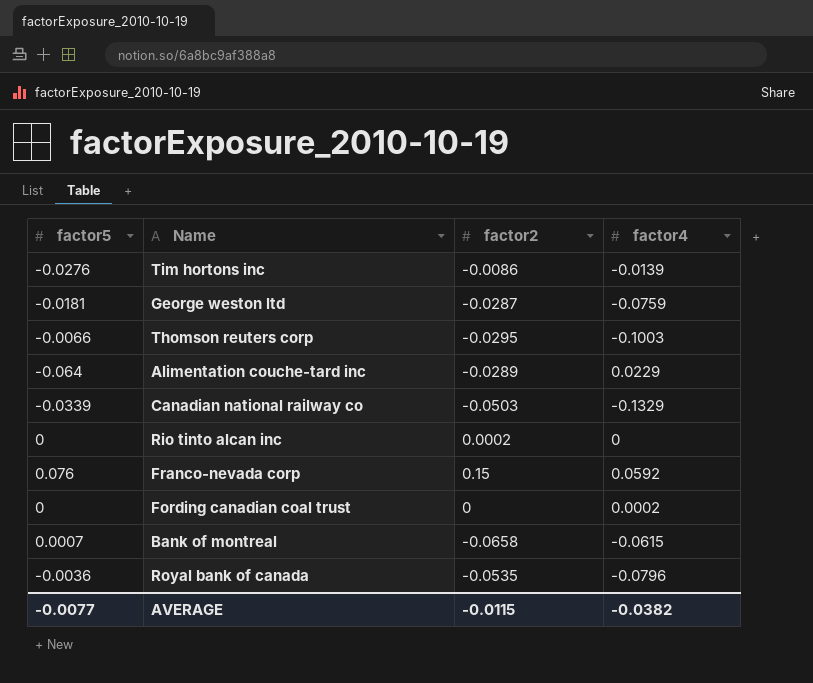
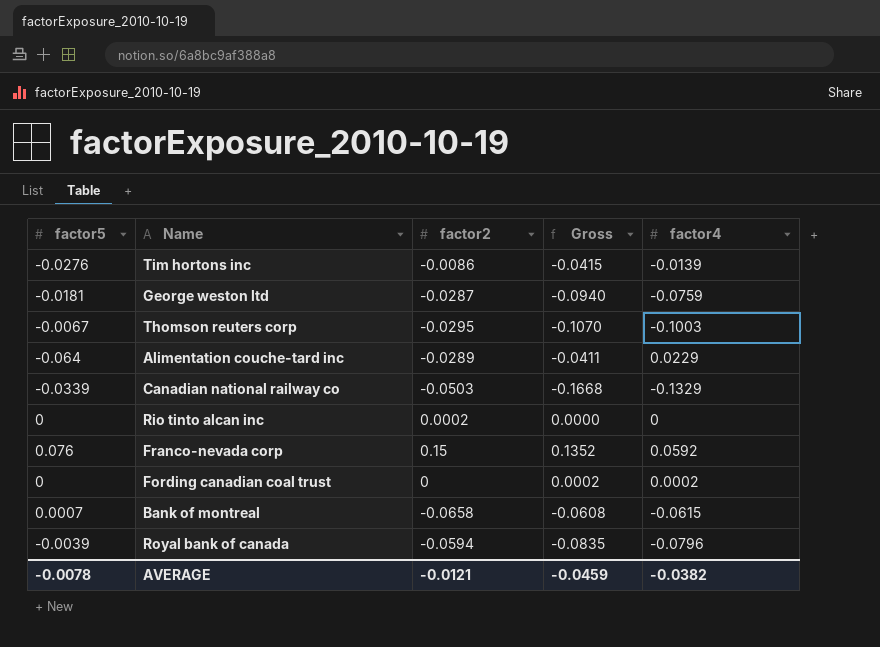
column Gross | formula: none -> [factor5] + [factor4]
Thomson reuters corp | factor5: -0.0066 -> -0.0067
Royal bank of canada | factor5: -0.0036 -> -0.0039
Royal bank of canada | factor2: -0.0535 -> -0.0594
AVERAGE | factor5: -0.0077 -> -0.0078
AVERAGE | factor2: -0.0115 -> -0.0121

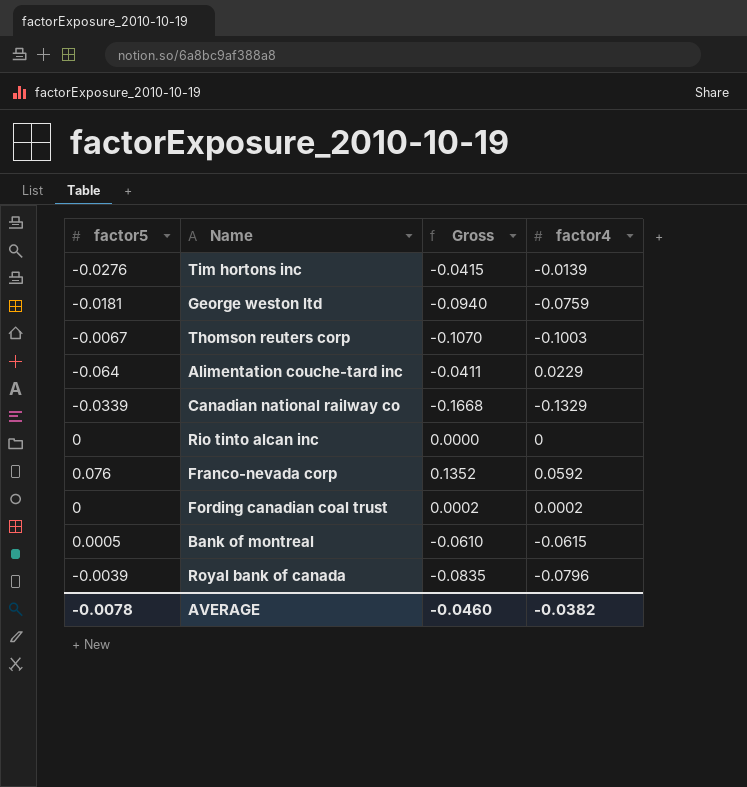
column factor2 | position: 3 -> none
Bank of montreal | factor5: 0.0007 -> 0.0005
Bank of montreal | Gross: -0.0608 -> -0.0610
AVERAGE | Gross: -0.0459 -> -0.0460

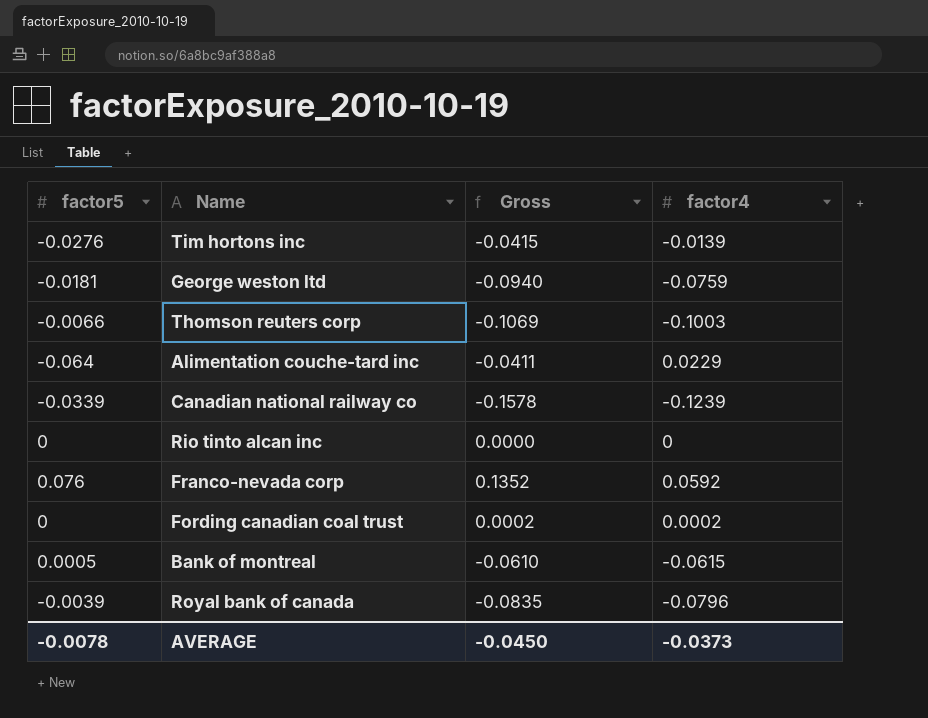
Thomson reuters corp | factor5: -0.0067 -> -0.0066
Thomson reuters corp | Gross: -0.1070 -> -0.1069
Canadian national railway co | Gross: -0.1668 -> -0.1578
Canadian national railway co | factor4: -0.1329 -> -0.1239
AVERAGE | Gross: -0.0460 -> -0.0450
AVERAGE | factor4: -0.0382 -> -0.0373

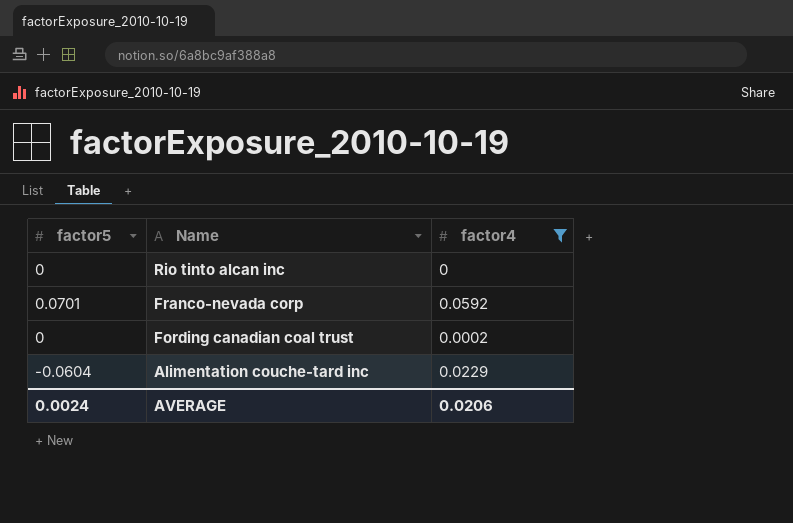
filter: none -> factor4 >= 0
row order: none -> Name descending
column Gross | formula: [factor5] + [factor4] -> none
Franco-nevada corp | factor5: 0.076 -> 0.0701
Alimentation couche-tard inc | factor5: -0.064 -> -0.0604
AVERAGE | factor5: -0.0078 -> 0.0024
AVERAGE | factor4: -0.0373 -> 0.0206

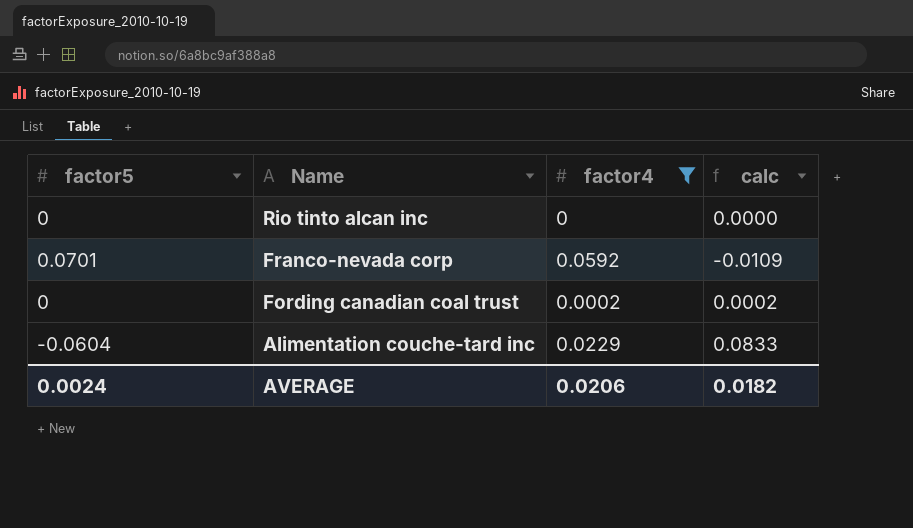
column calc | formula: none -> [factor4] - [factor5]

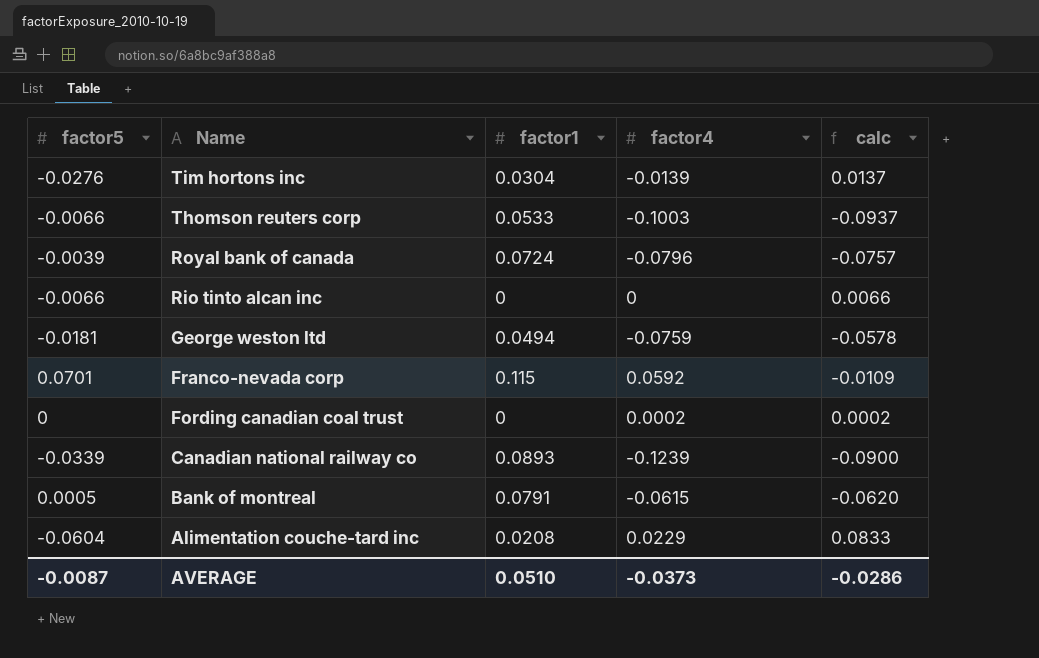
filter: factor4 >= 0 -> none
column factor1 | position: none -> 3
Rio tinto alcan inc | factor5: 0 -> -0.0066
Rio tinto alcan inc | calc: 0.0000 -> 0.0066
AVERAGE | factor5: 0.0024 -> -0.0087
AVERAGE | factor4: 0.0206 -> -0.0373
AVERAGE | calc: 0.0182 -> -0.0286

